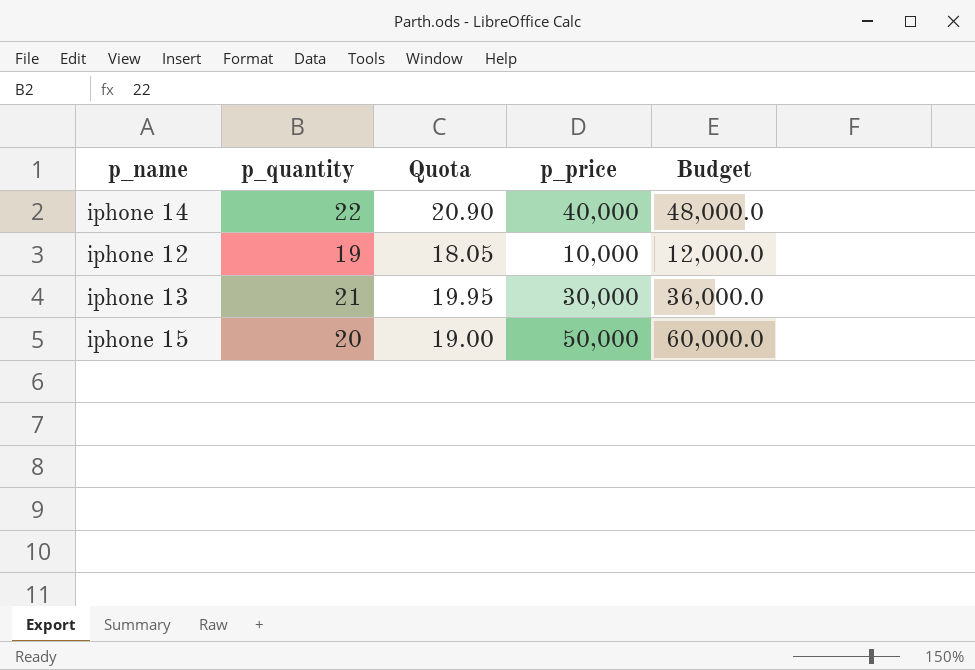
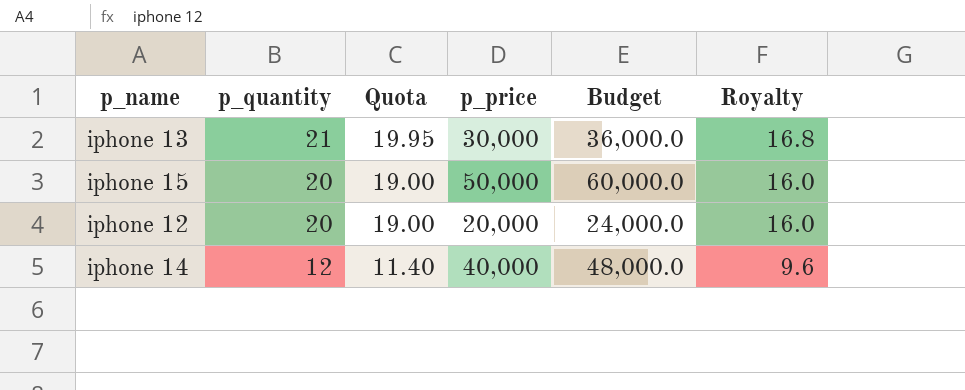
row order: none -> p_quantity descending
column Royalty | formula: none -> [p_quantity] * 0.8
iphone 12 | p_quantity: 19 -> 20
iphone 12 | Quota: 18.05 -> 19.00
iphone 12 | p_price: 10,000 -> 20,000
iphone 12 | Budget: 12,000.0 -> 24,000.0
iphone 14 | p_quantity: 22 -> 12
iphone 14 | Quota: 20.90 -> 11.40

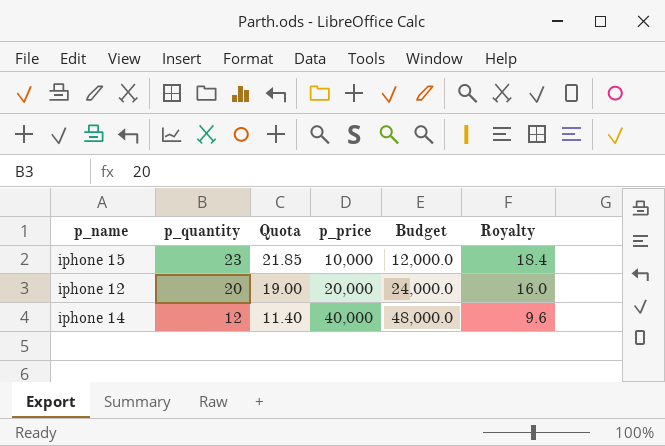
row iphone 13: 21 | 19.95 | 30,000 | 36,000.0 | 16.8 -> none
iphone 15 | p_quantity: 20 -> 23
iphone 15 | Quota: 19.00 -> 21.85
iphone 15 | p_price: 50,000 -> 10,000
iphone 15 | Budget: 60,000.0 -> 12,000.0
iphone 15 | Royalty: 16.0 -> 18.4

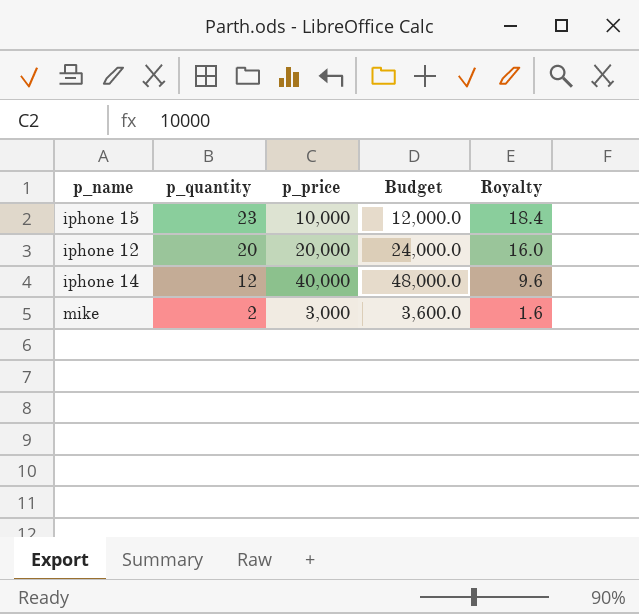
column Quota | formula: [p_quantity] * 0.95 -> none
row mike: none -> 2 | 3,000 | 3,600.0 | 1.6

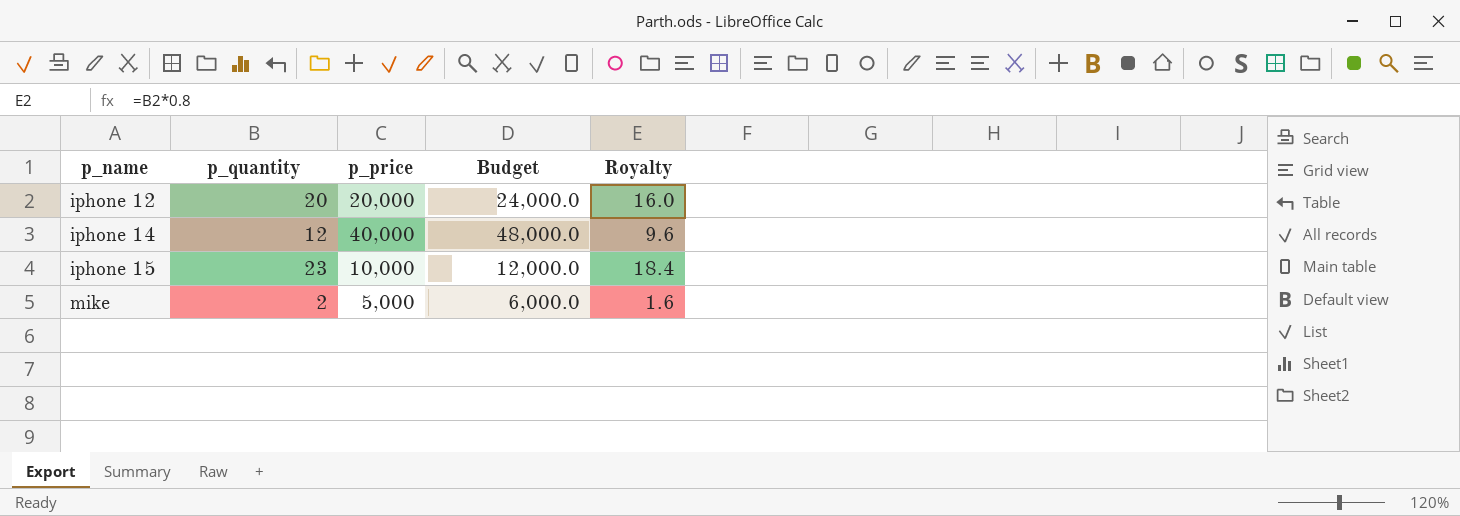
row order: p_quantity descending -> p_name ascending
mike | p_price: 3,000 -> 5,000
mike | Budget: 3,600.0 -> 6,000.0

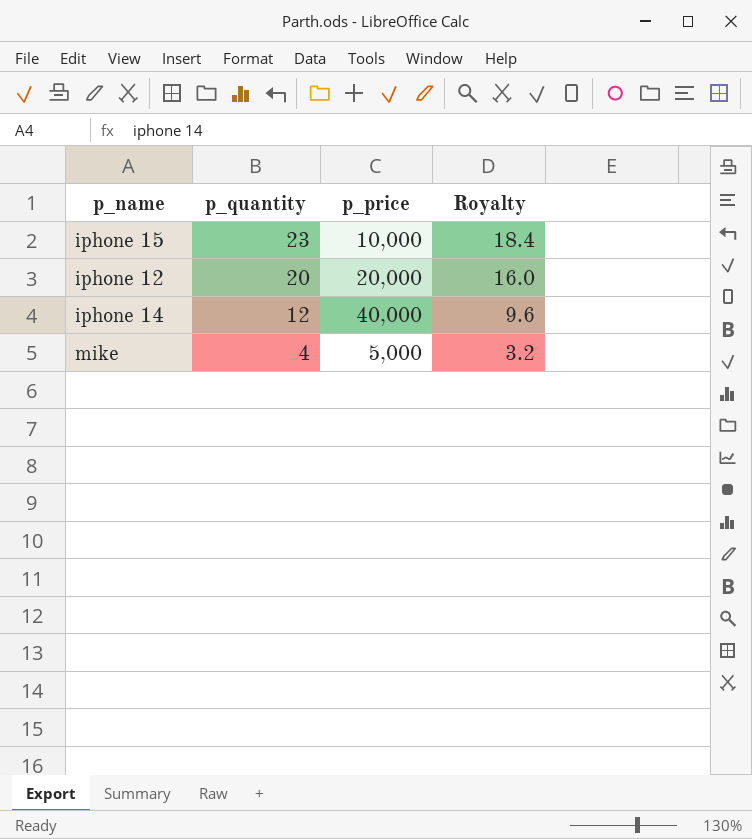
row order: p_name ascending -> p_quantity descending
column Budget | formula: [p_price] * 1.2 -> none
mike | p_quantity: 2 -> 4
mike | Royalty: 1.6 -> 3.2

